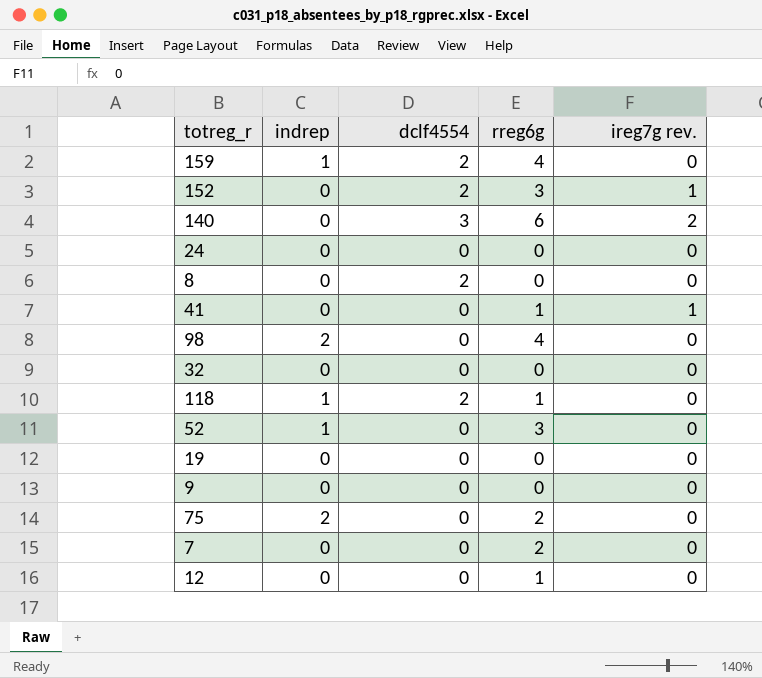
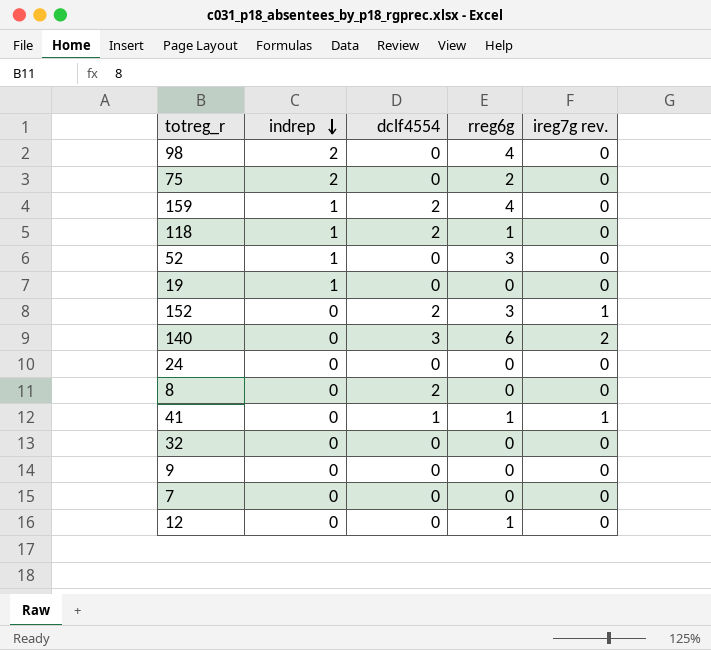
row order: none -> indrep descending
19 | indrep: 0 -> 1
41 | dclf4554: 0 -> 1
7 | rreg6g: 2 -> 0

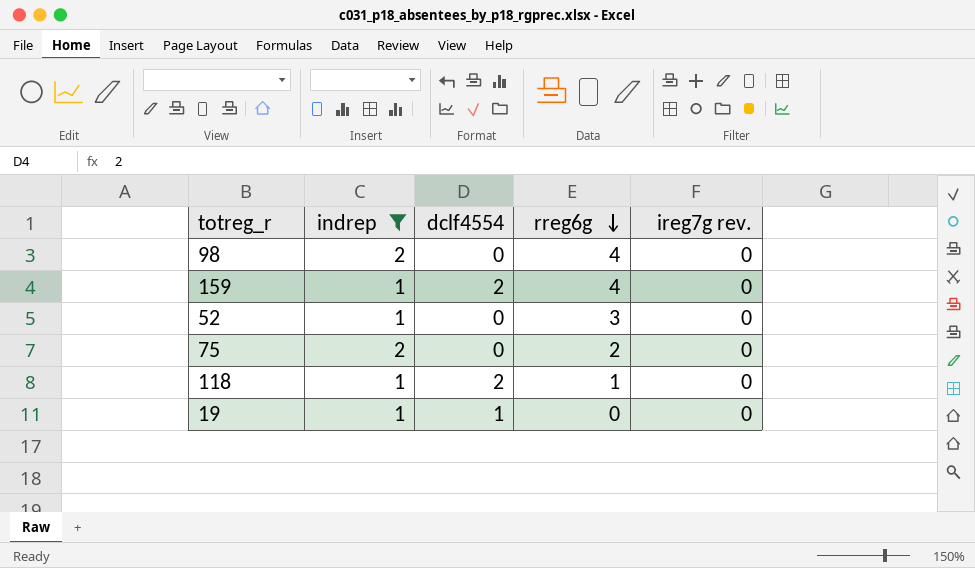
filter: none -> indrep != 0
row order: indrep descending -> rreg6g descending
19 | dclf4554: 0 -> 1

